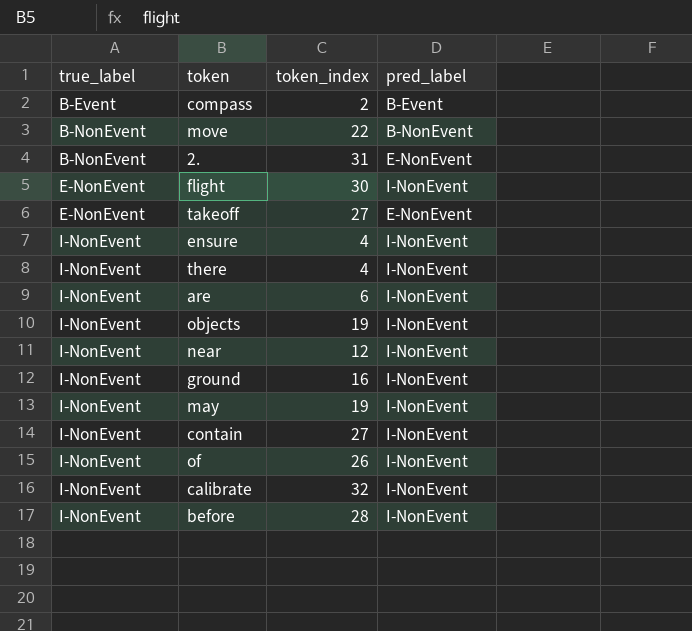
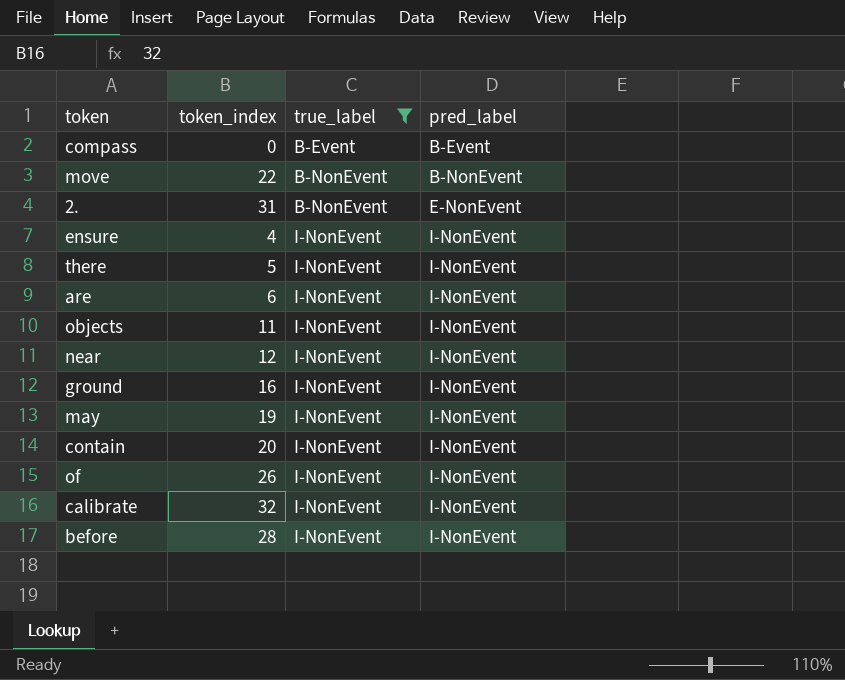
filter: none -> true_label != E-NonEvent
column true_label | position: 1 -> 3
compass | token_index: 2 -> 0
there | token_index: 4 -> 5
objects | token_index: 19 -> 11
contain | token_index: 27 -> 20

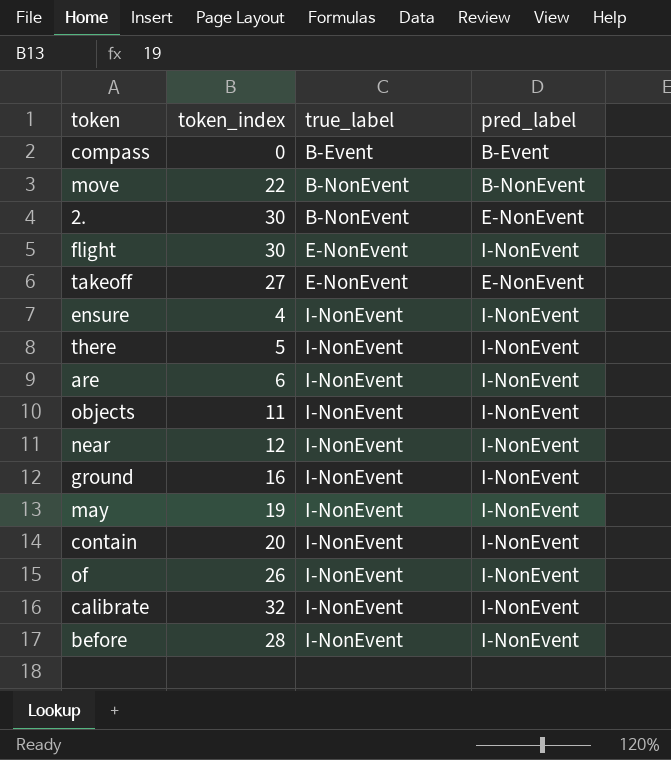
filter: true_label != E-NonEvent -> none
2. | token_index: 31 -> 30

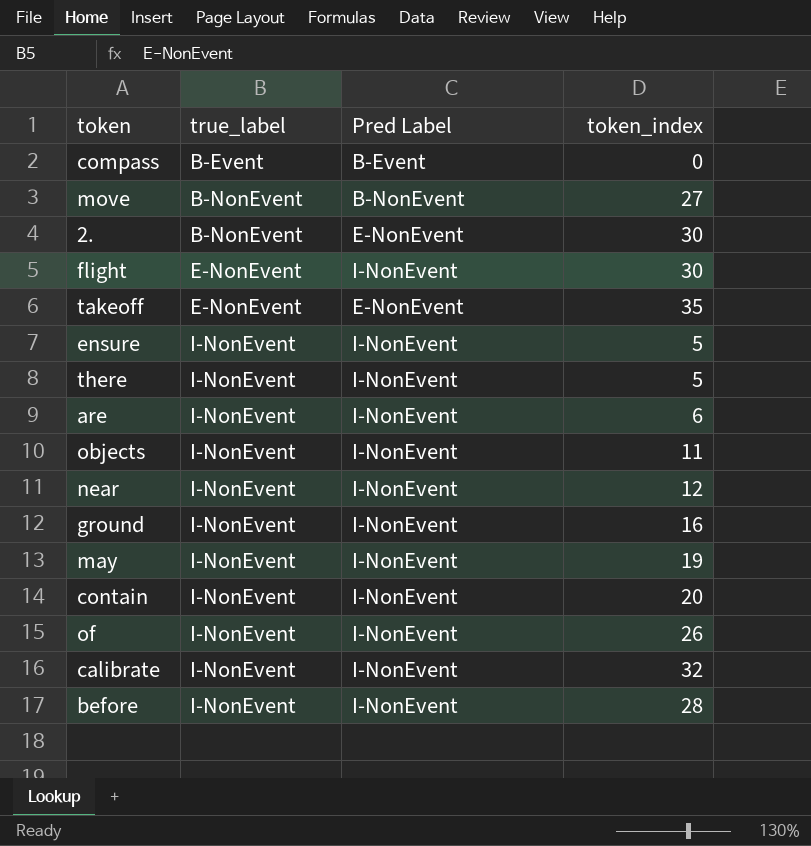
column name: pred_label -> Pred Label
column token_index | position: 2 -> 4
move | token_index: 22 -> 27
takeoff | token_index: 27 -> 35
ensure | token_index: 4 -> 5

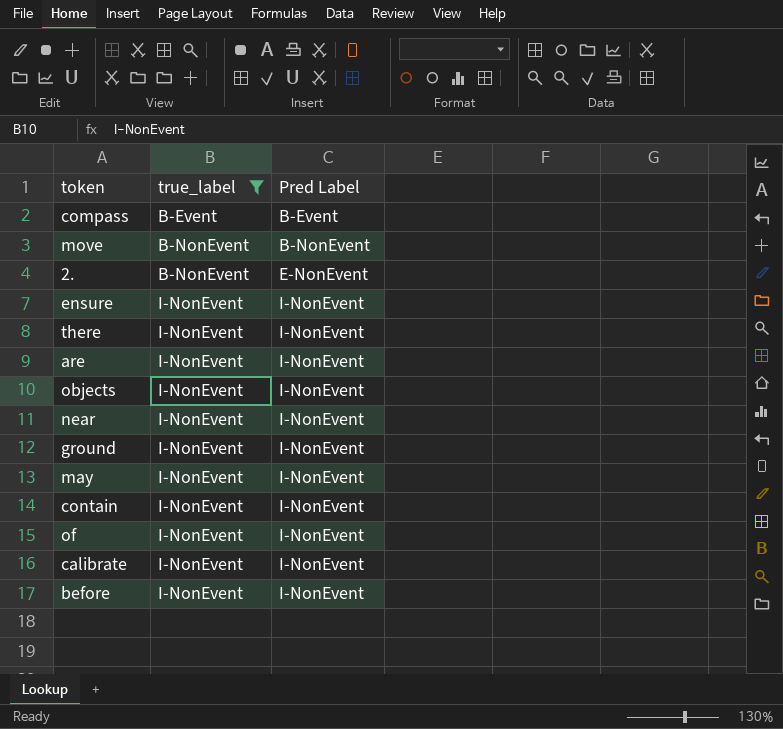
filter: none -> true_label != E-NonEvent
column token_index | position: 4 -> none

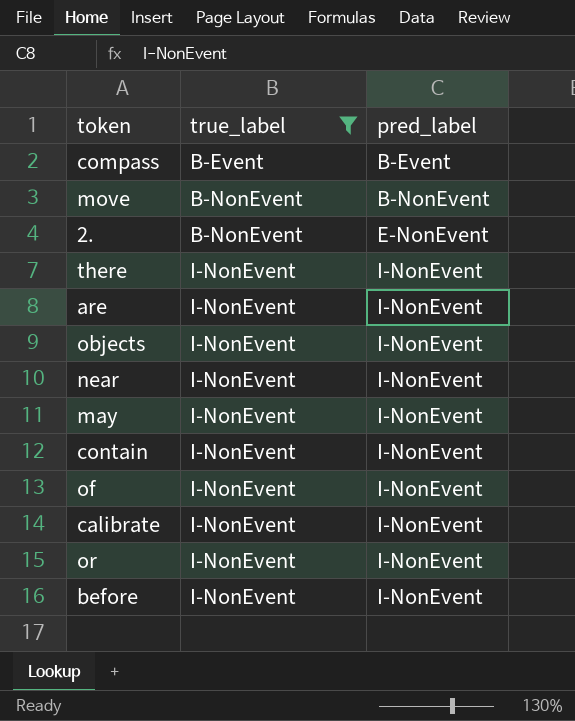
column name: Pred Label -> pred_label
row ensure: I-NonEvent | I-NonEvent -> none
row ground: I-NonEvent | I-NonEvent -> none
row or: none -> I-NonEvent | I-NonEvent

